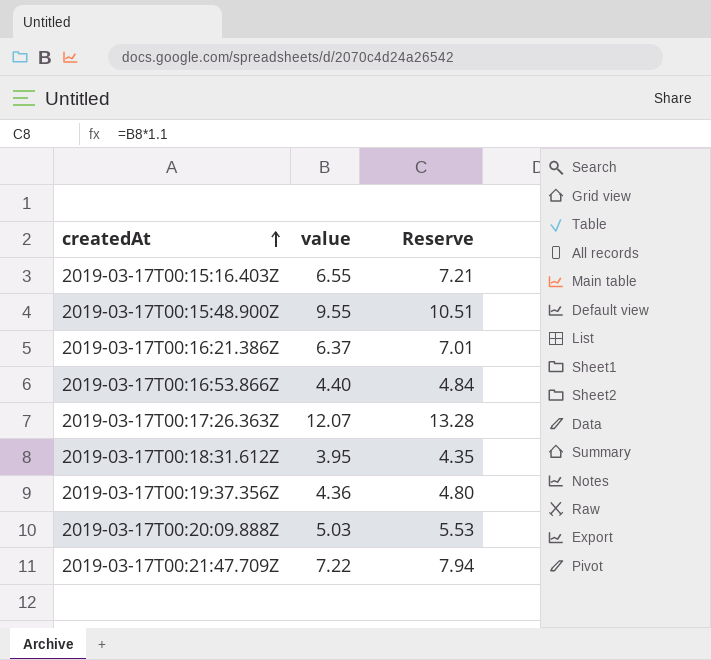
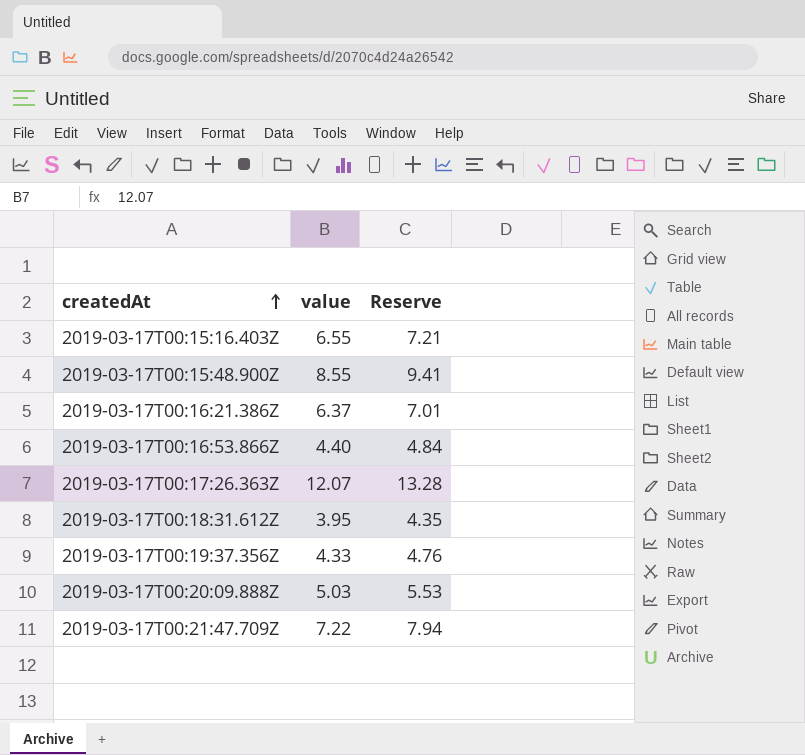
2019-03-17T00:15:48.900Z | value: 9.55 -> 8.55
2019-03-17T00:15:48.900Z | Reserve: 10.51 -> 9.41
2019-03-17T00:19:37.356Z | value: 4.36 -> 4.33
2019-03-17T00:19:37.356Z | Reserve: 4.80 -> 4.76

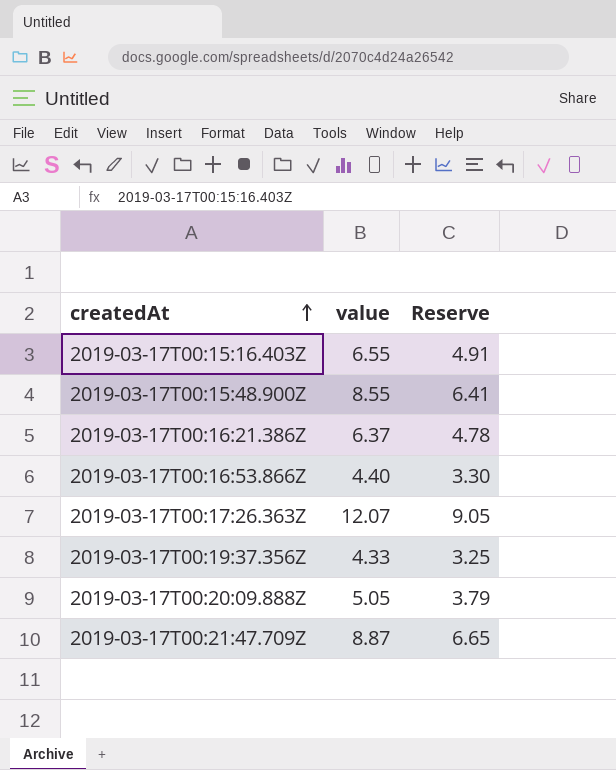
column Reserve | formula: [value] * 1.1 -> [value] * 0.75
row 2019-03-17T00:18:31.612Z: 3.95 | 4.35 -> none
2019-03-17T00:20:09.888Z | value: 5.03 -> 5.05
2019-03-17T00:21:47.709Z | value: 7.22 -> 8.87

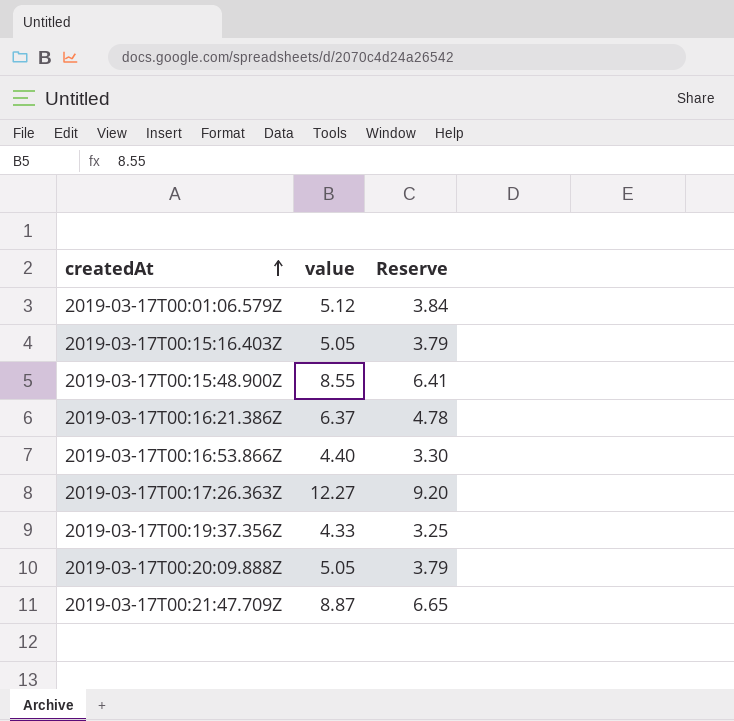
row 2019-03-17T00:01:06.579Z: none -> 5.12 | 3.84
2019-03-17T00:15:16.403Z | value: 6.55 -> 5.05
2019-03-17T00:15:16.403Z | Reserve: 4.91 -> 3.79
2019-03-17T00:17:26.363Z | value: 12.07 -> 12.27
2019-03-17T00:17:26.363Z | Reserve: 9.05 -> 9.20

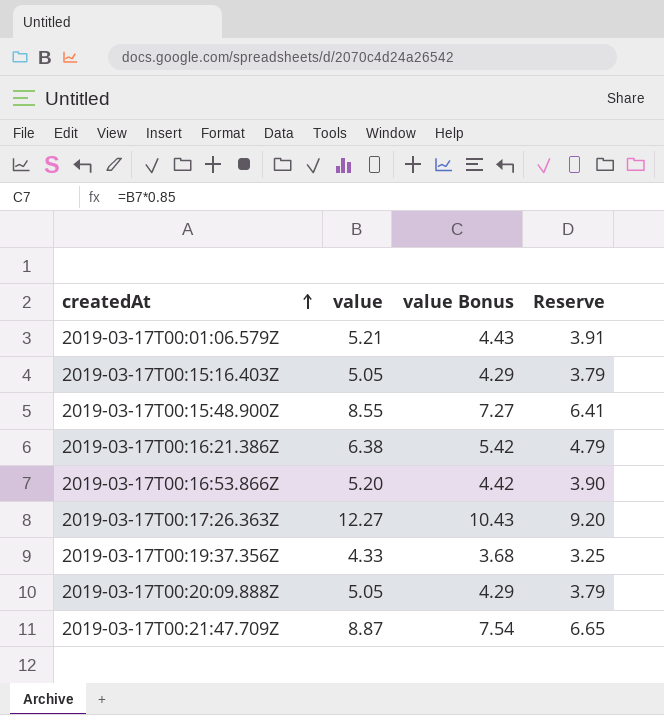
column value Bonus | formula: none -> [value] * 0.85
2019-03-17T00:01:06.579Z | value: 5.12 -> 5.21
2019-03-17T00:01:06.579Z | Reserve: 3.84 -> 3.91
2019-03-17T00:16:21.386Z | value: 6.37 -> 6.38
2019-03-17T00:16:21.386Z | Reserve: 4.78 -> 4.79
2019-03-17T00:16:53.866Z | value: 4.40 -> 5.20
2019-03-17T00:16:53.866Z | Reserve: 3.30 -> 3.90

